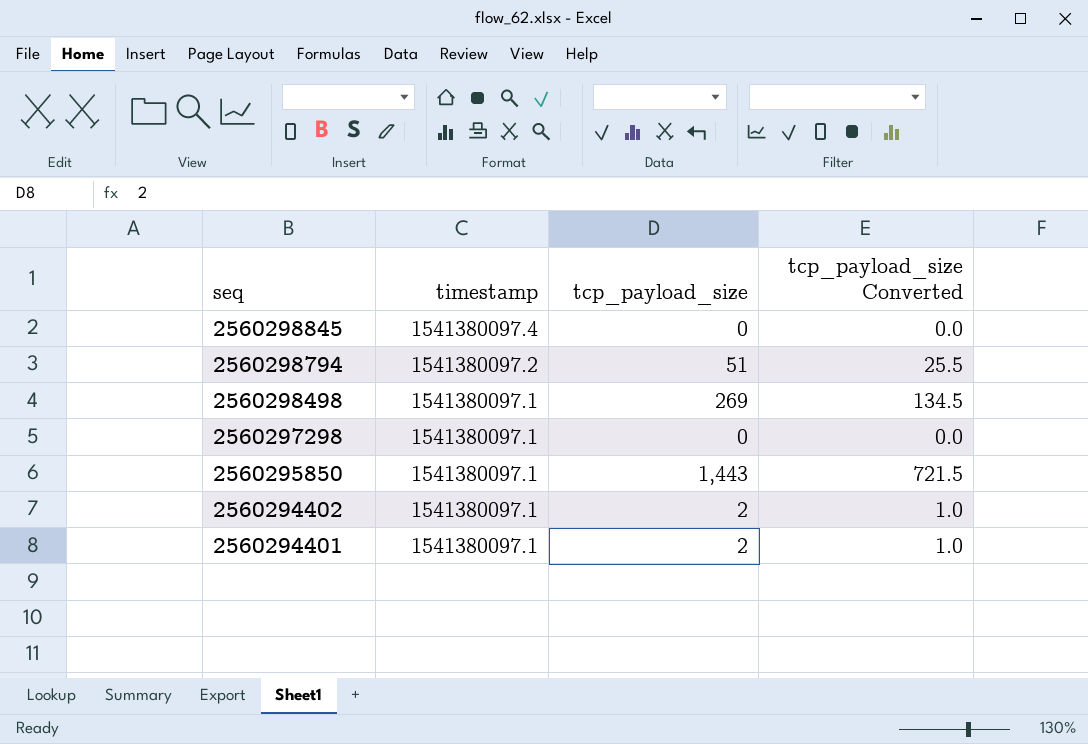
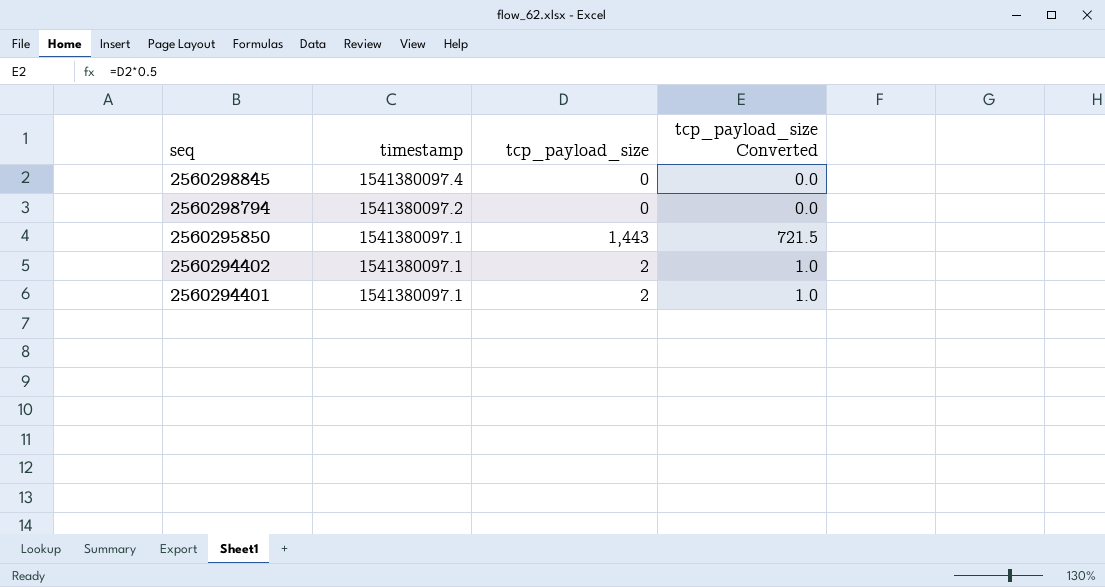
row 2560298498: 1541380097.1 | 269 | 134.5 -> none
row 2560297298: 1541380097.1 | 0 | 0.0 -> none
2560298794 | tcp_payload_size: 51 -> 0
2560298794 | tcp_payload_size Converted: 25.5 -> 0.0

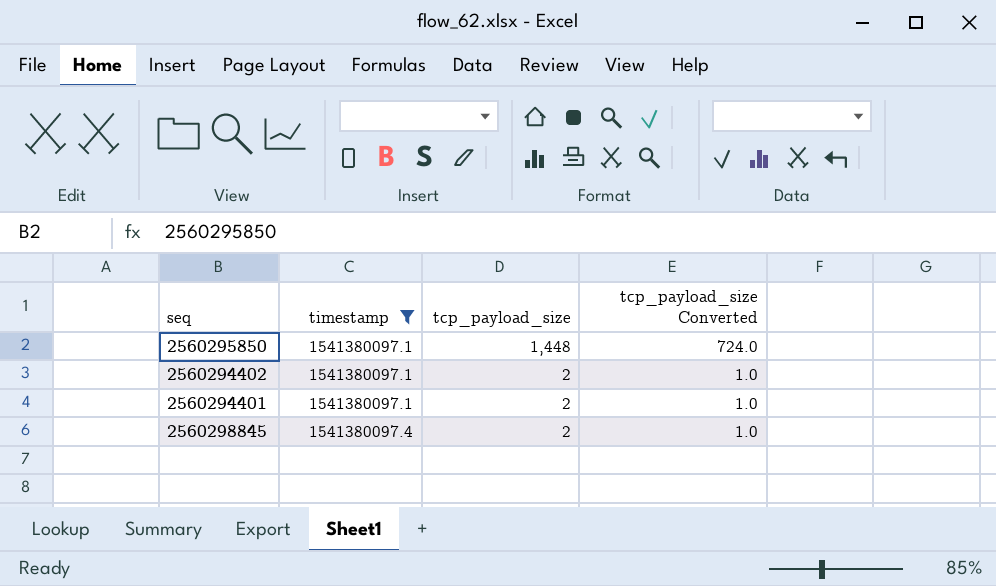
filter: none -> timestamp != 1541380097.2
row order: seq descending -> timestamp ascending
2560295850 | tcp_payload_size: 1,443 -> 1,448
2560295850 | tcp_payload_size Converted: 721.5 -> 724.0
2560298845 | tcp_payload_size: 0 -> 2
2560298845 | tcp_payload_size Converted: 0.0 -> 1.0

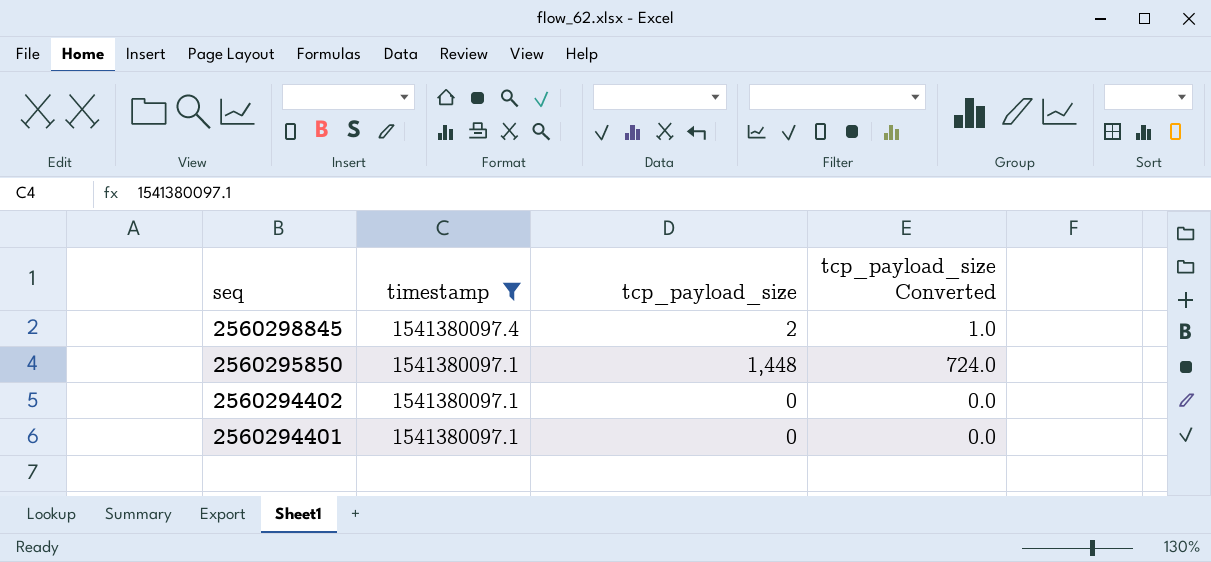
row order: timestamp ascending -> seq descending
2560294402 | tcp_payload_size: 2 -> 0
2560294402 | tcp_payload_size Converted: 1.0 -> 0.0
2560294401 | tcp_payload_size: 2 -> 0
2560294401 | tcp_payload_size Converted: 1.0 -> 0.0

